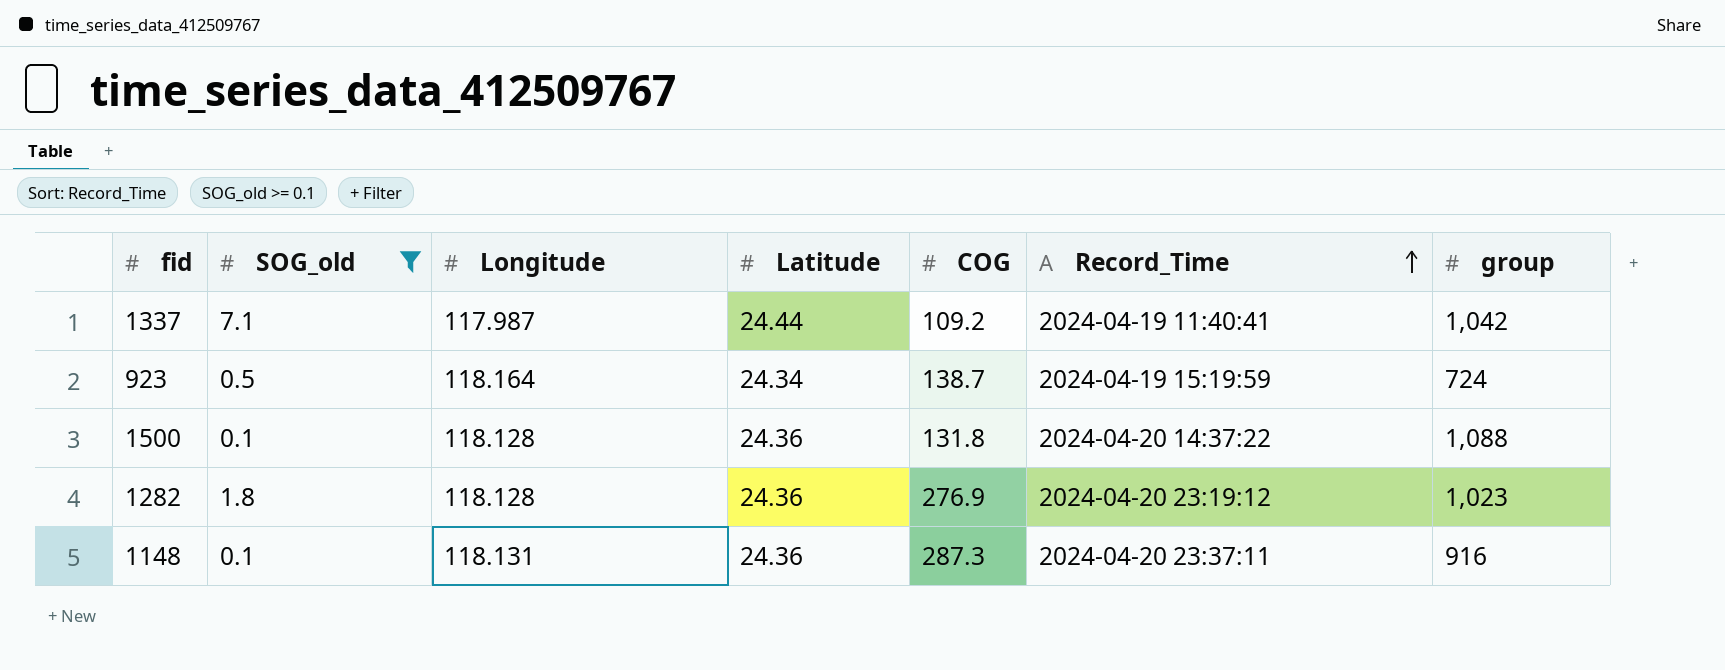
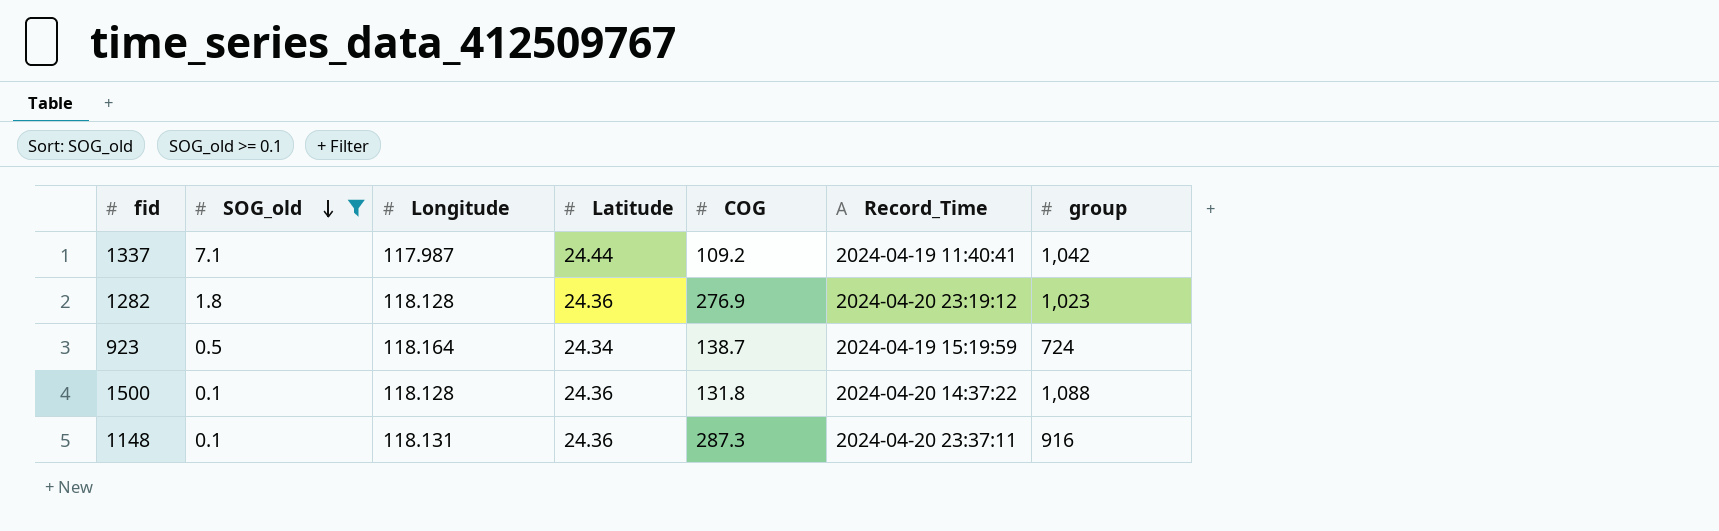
row order: Record_Time ascending -> SOG_old descending

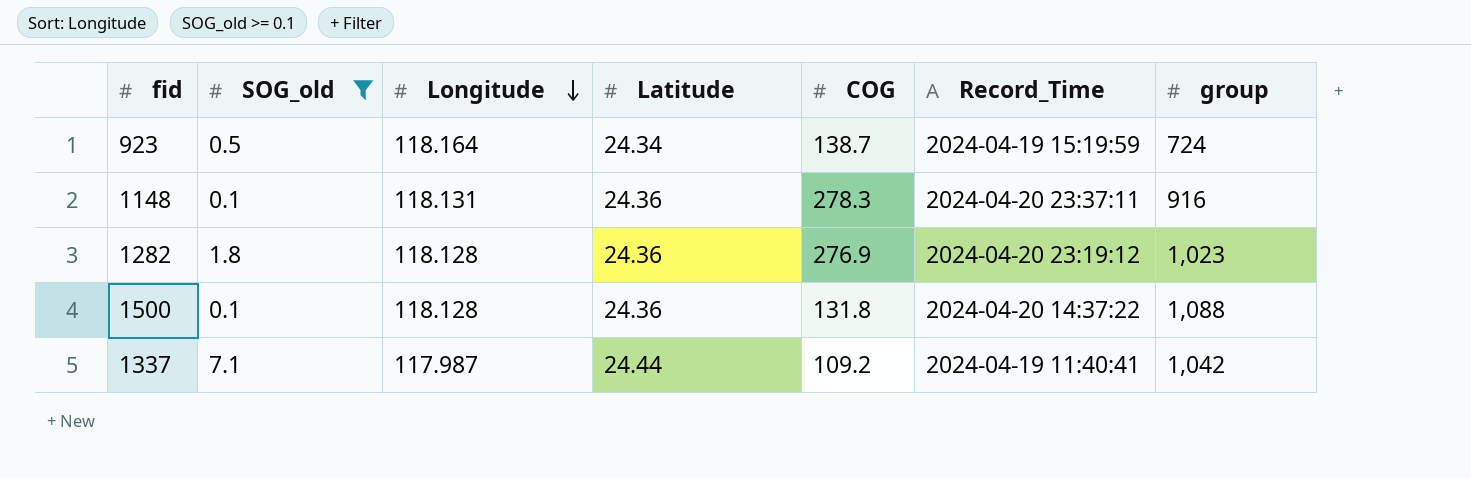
row order: SOG_old descending -> Longitude descending
1148 | COG: 287.3 -> 278.3

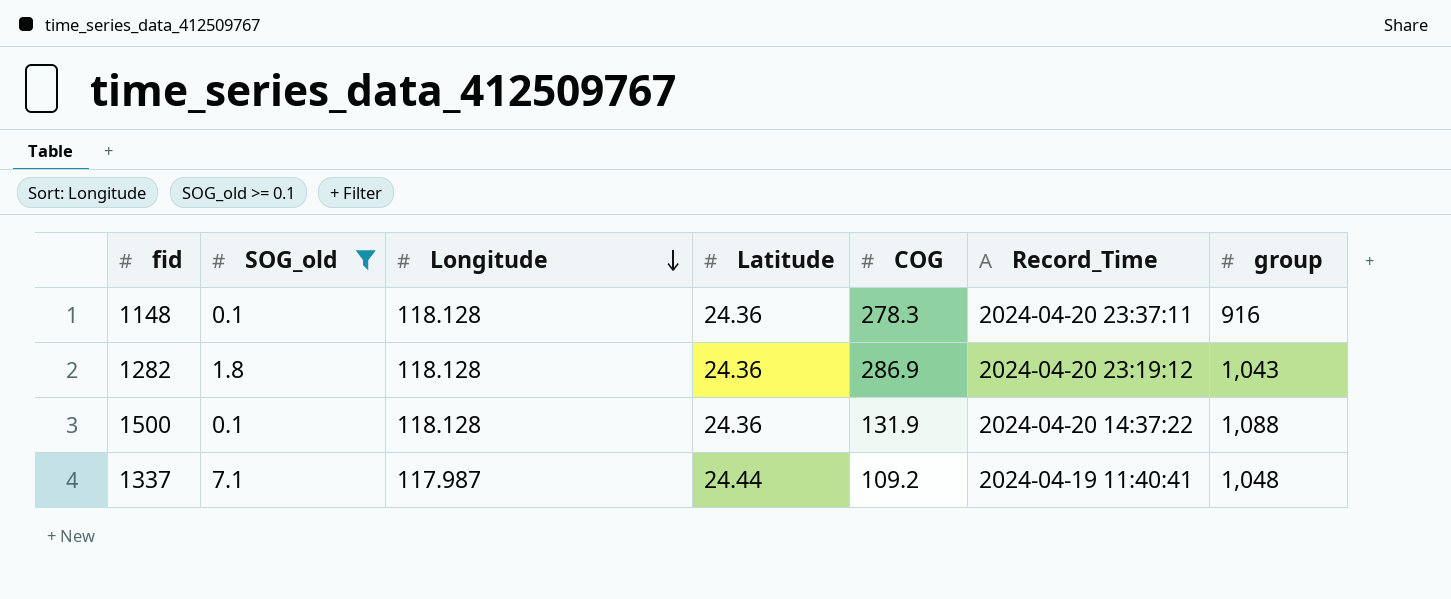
row 923: 0.5 | 118.164 | 24.34 | 138.7 | 2024-04-19 15:19:59 | 724 -> none
1148 | Longitude: 118.131 -> 118.128
1282 | COG: 276.9 -> 286.9
1282 | group: 1,023 -> 1,043
1500 | COG: 131.8 -> 131.9
1337 | group: 1,042 -> 1,048

